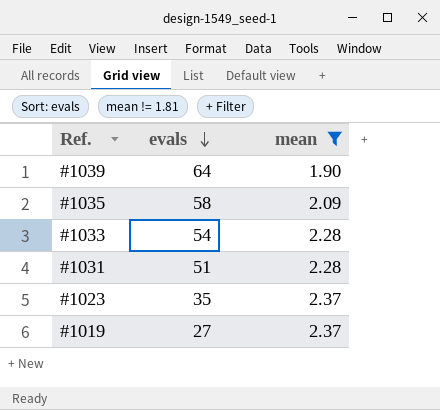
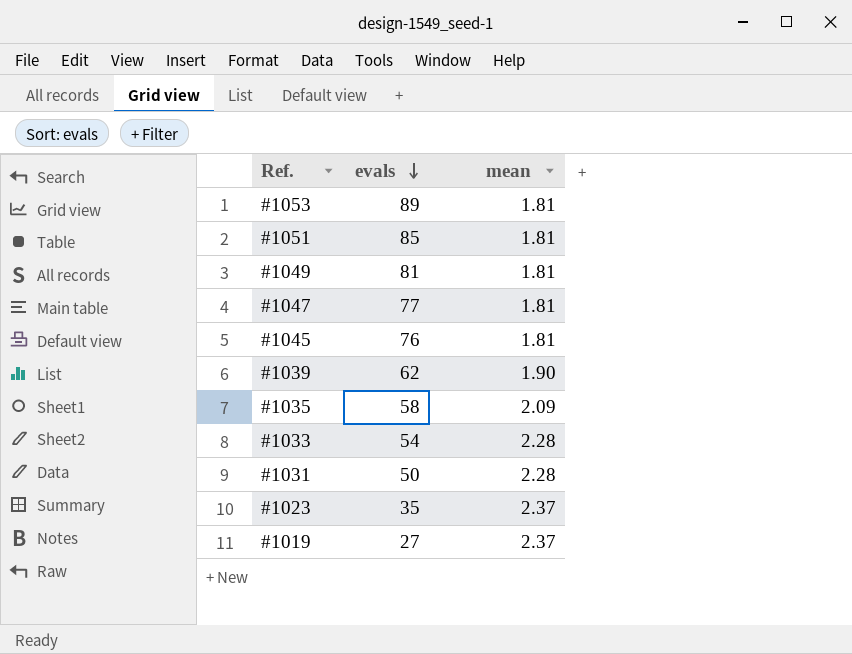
filter: mean != 1.81 -> none
#1039 | evals: 64 -> 62
#1031 | evals: 51 -> 50

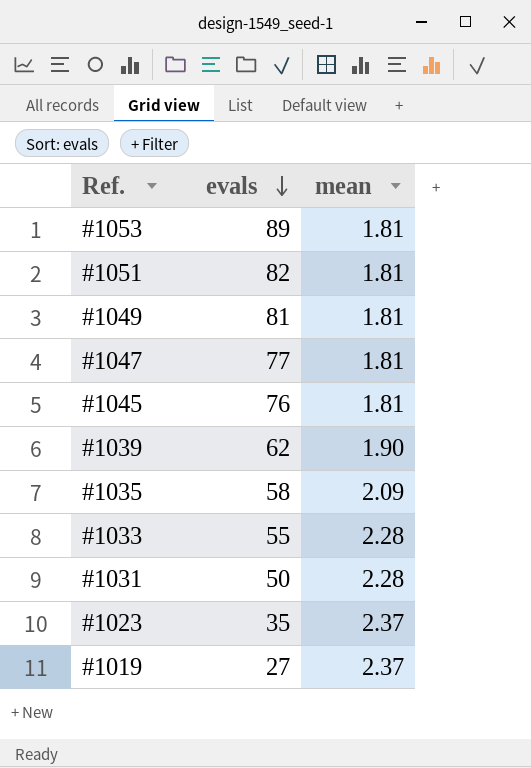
#1051 | evals: 85 -> 82
#1033 | evals: 54 -> 55

